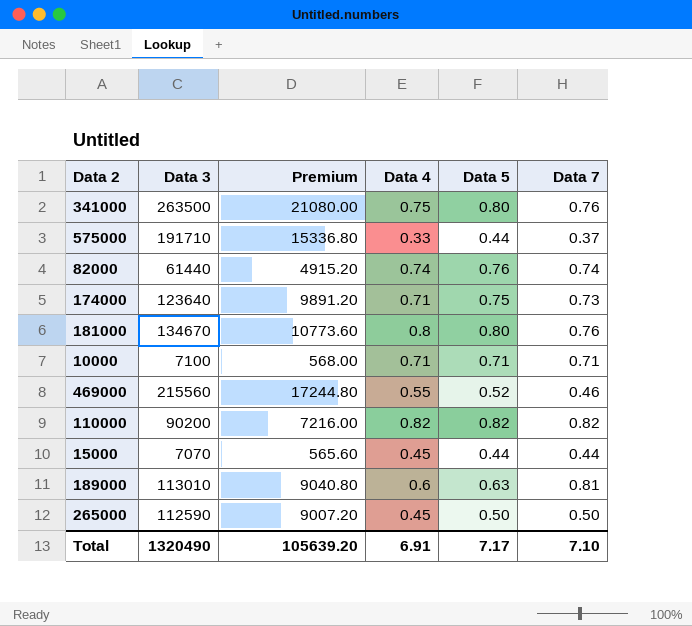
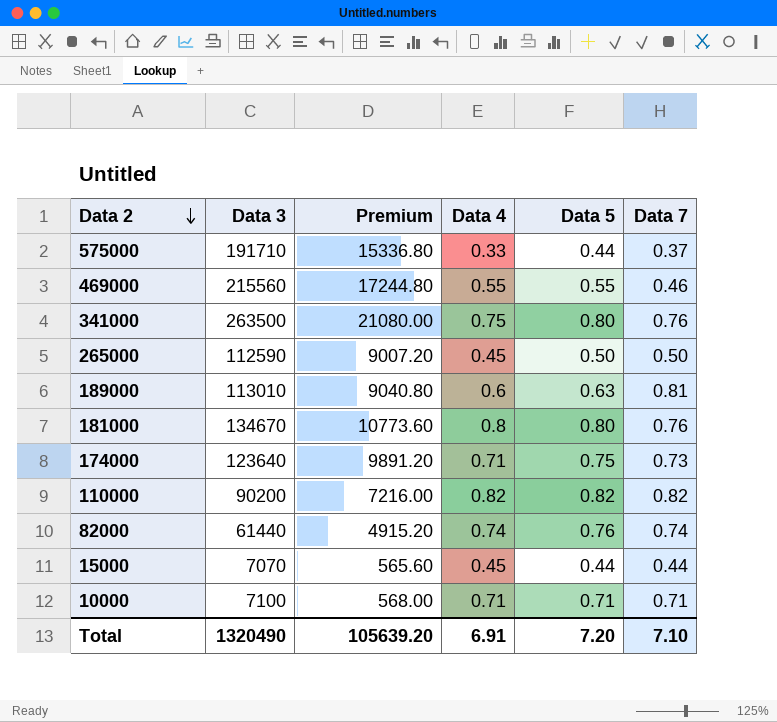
row order: none -> Data 2 descending
469000 | Data 5: 0.52 -> 0.55
Total | Data 5: 7.17 -> 7.20

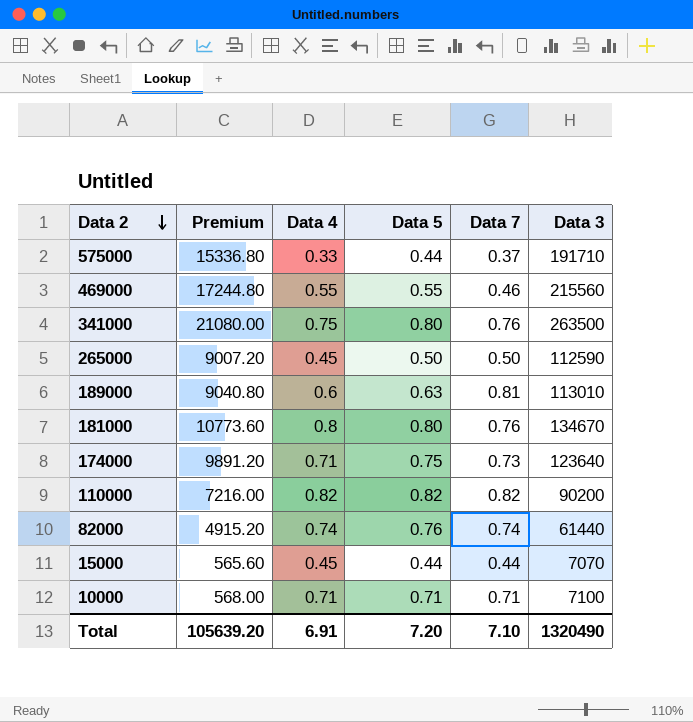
column Data 3 | position: 2 -> 6

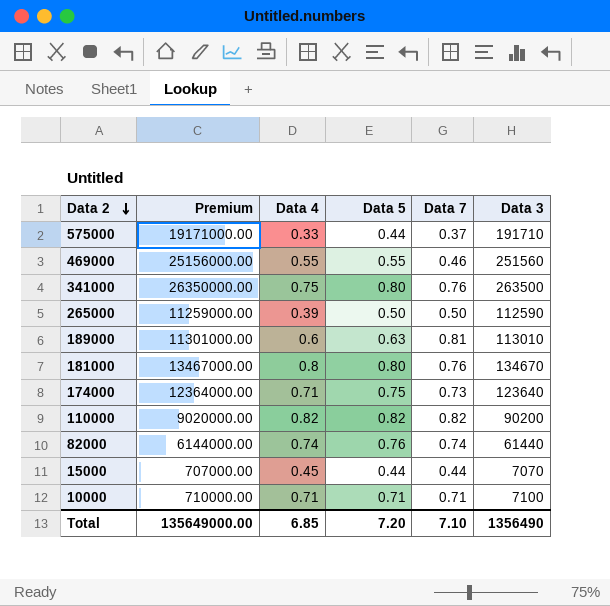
column Premium | formula: [Data 3] * 0.08 -> [Data 3] * 100
469000 | Data 3: 215560 -> 251560
265000 | Data 4: 0.45 -> 0.39
Total | Premium: 105639.20 -> 135649000.00
Total | Data 4: 6.91 -> 6.85
Total | Data 3: 1320490 -> 1356490

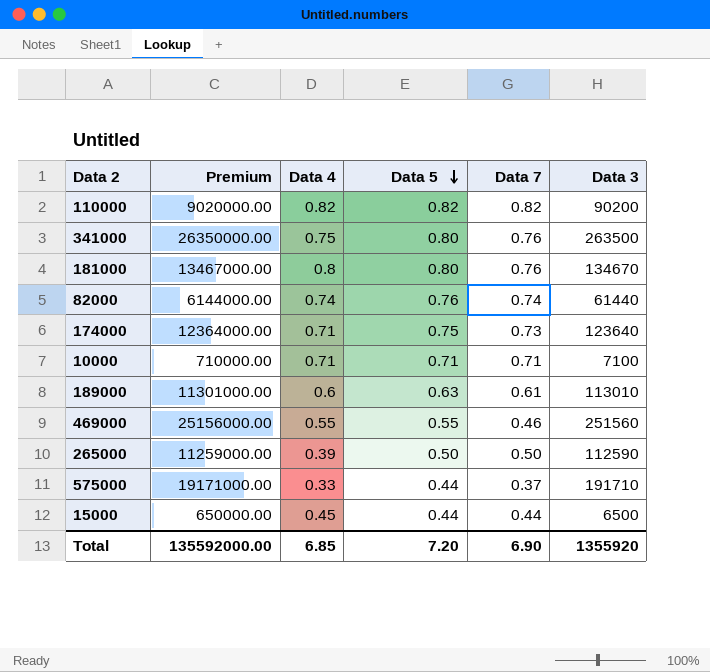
row order: Data 2 descending -> Data 5 descending
189000 | Data 7: 0.81 -> 0.61
15000 | Premium: 707000.00 -> 650000.00
15000 | Data 3: 7070 -> 6500
Total | Premium: 135649000.00 -> 135592000.00
Total | Data 7: 7.10 -> 6.90
Total | Data 3: 1356490 -> 1355920

